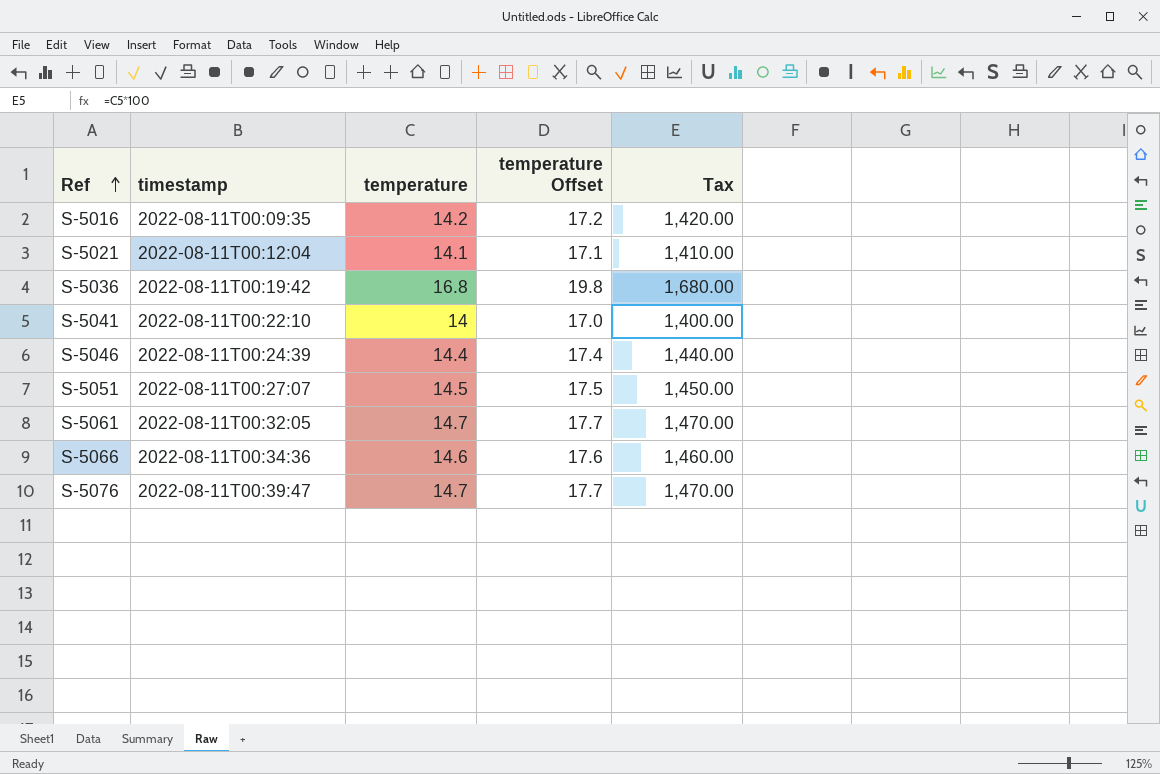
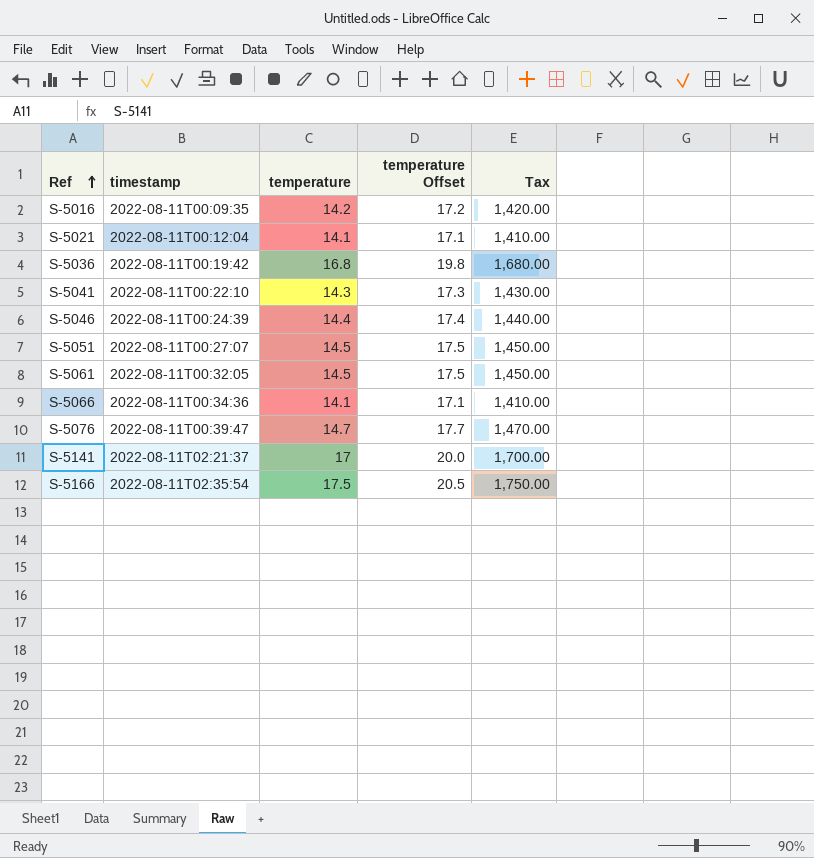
S-5041 | temperature: 14 -> 14.3
S-5041 | temperature Offset: 17.0 -> 17.3
S-5041 | Tax: 1,400.00 -> 1,430.00
S-5061 | temperature: 14.7 -> 14.5
S-5061 | temperature Offset: 17.7 -> 17.5
S-5061 | Tax: 1,470.00 -> 1,450.00
S-5066 | temperature: 14.6 -> 14.1
S-5066 | temperature Offset: 17.6 -> 17.1
S-5066 | Tax: 1,460.00 -> 1,410.00
row S-5141: none -> 2022-08-11T02:21:37 | 17 | 20.0 | 1,700.00
row S-5166: none -> 2022-08-11T02:35:54 | 17.5 | 20.5 | 1,750.00

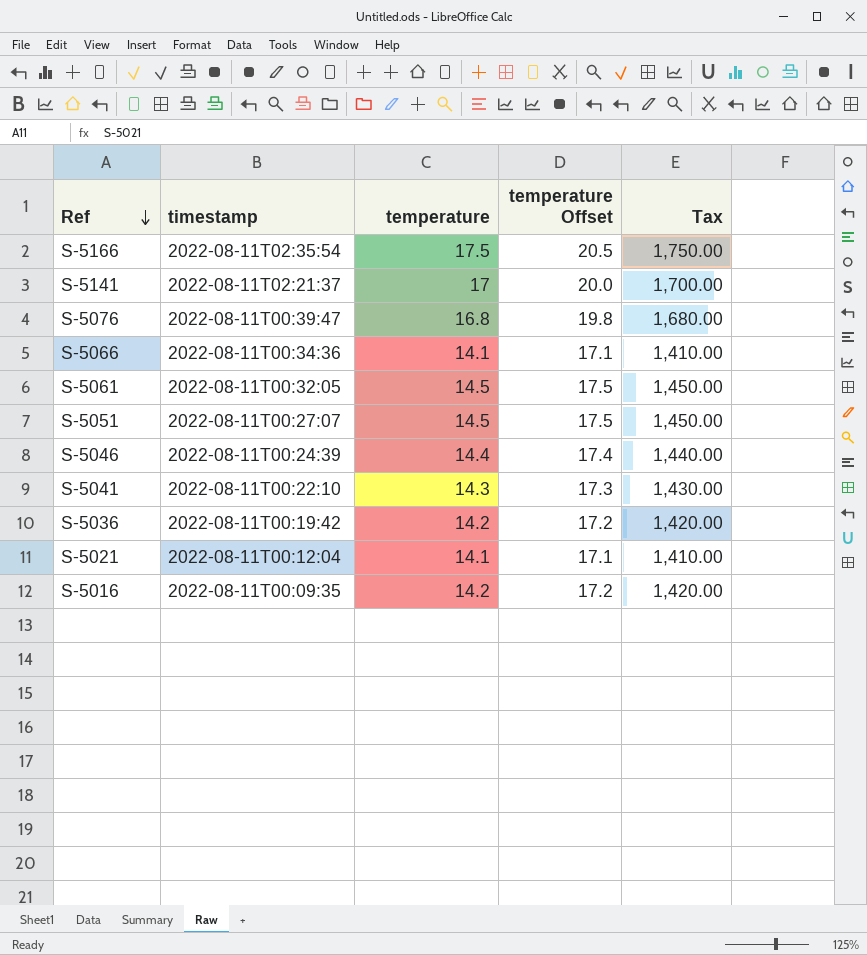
row order: Ref ascending -> Ref descending
S-5076 | temperature: 14.7 -> 16.8
S-5076 | temperature Offset: 17.7 -> 19.8
S-5076 | Tax: 1,470.00 -> 1,680.00
S-5036 | temperature: 16.8 -> 14.2
S-5036 | temperature Offset: 19.8 -> 17.2
S-5036 | Tax: 1,680.00 -> 1,420.00

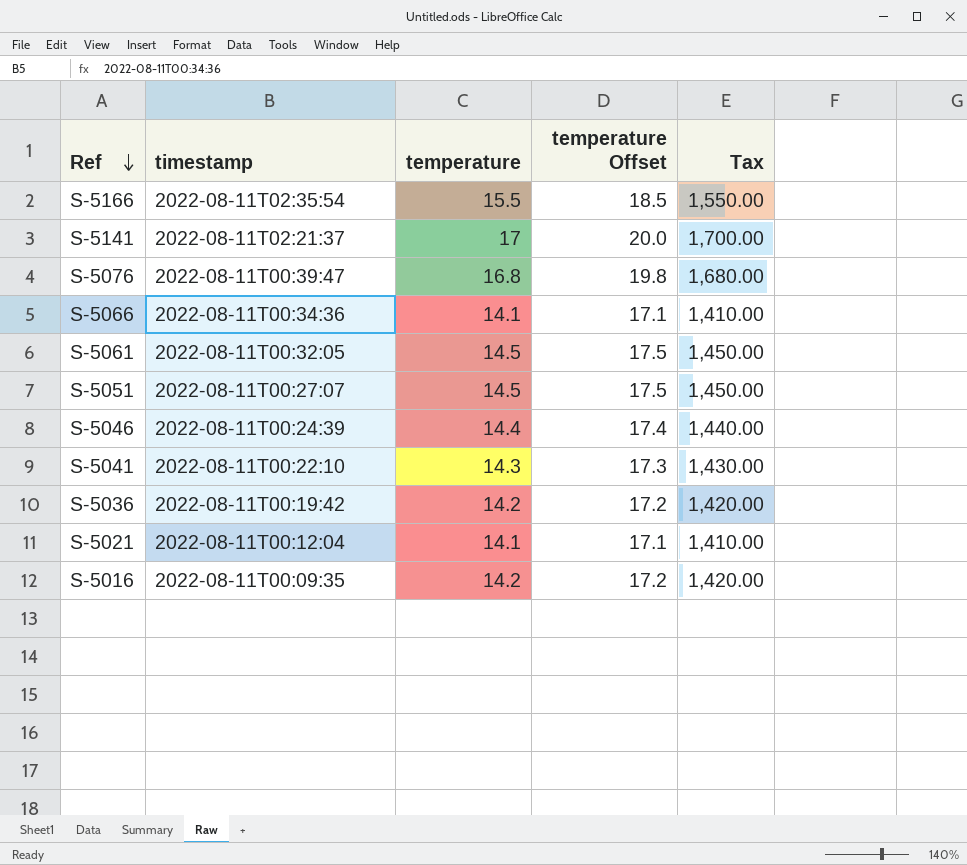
S-5166 | temperature: 17.5 -> 15.5
S-5166 | temperature Offset: 20.5 -> 18.5
S-5166 | Tax: 1,750.00 -> 1,550.00

